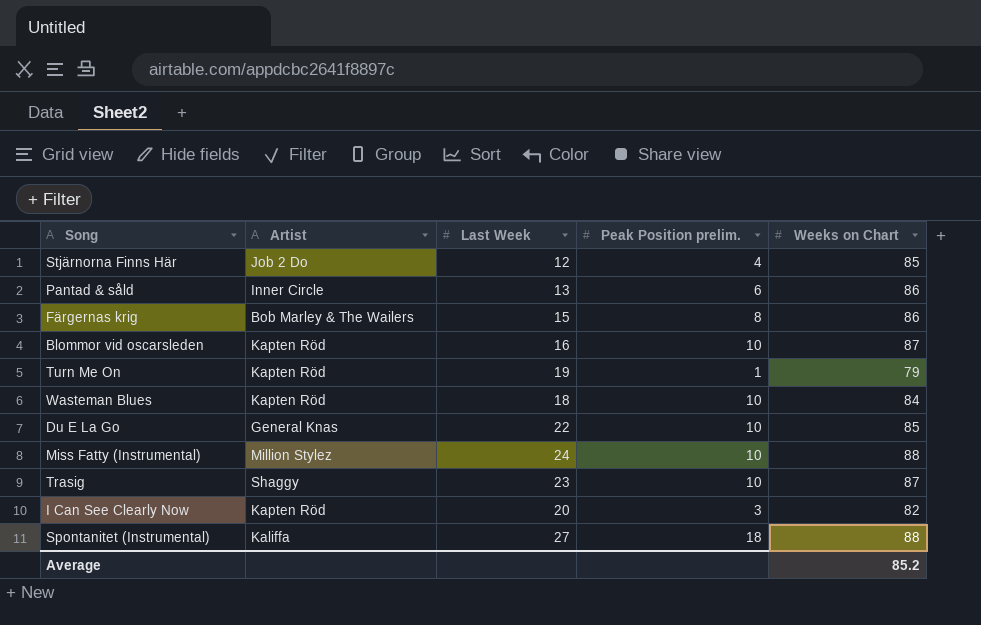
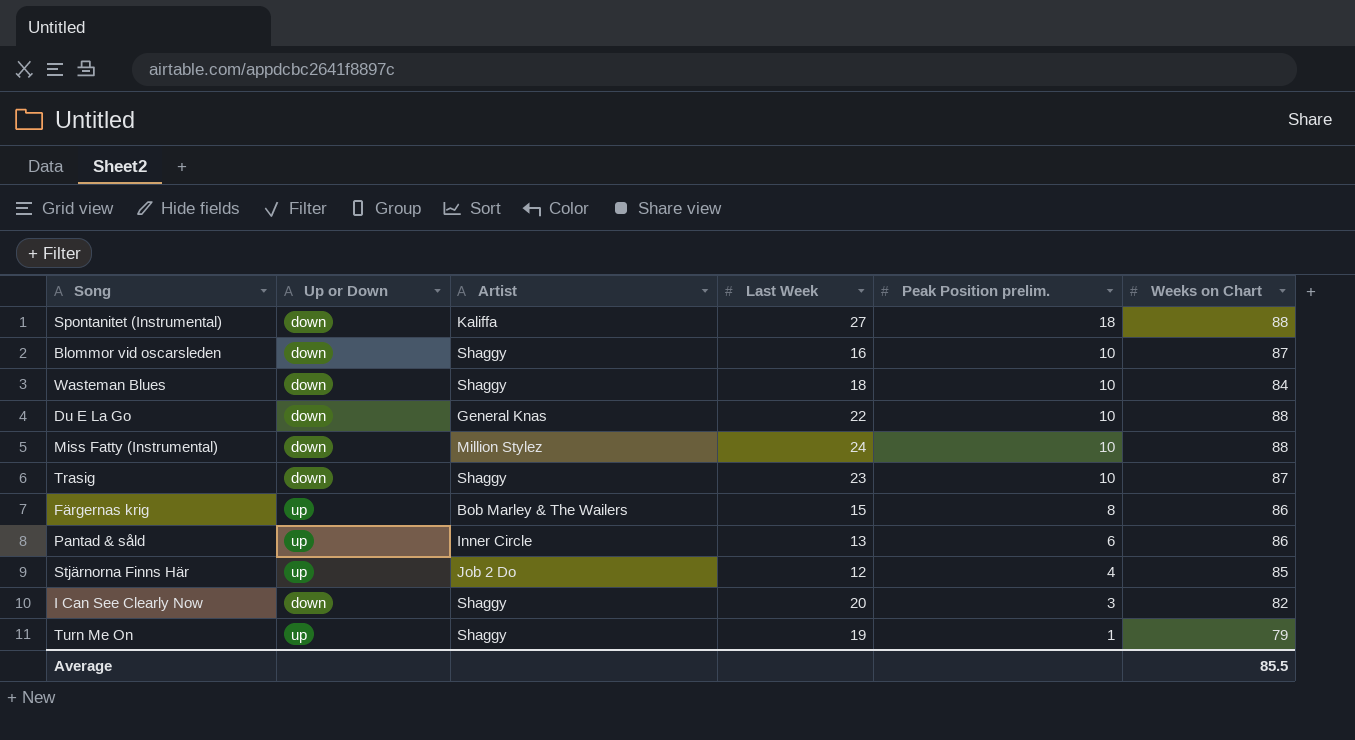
row order: none -> Peak Position prelim. descending
column Up or Down | position: none -> 2
Blommor vid oscarsleden | Artist: Kapten Röd -> Shaggy
Wasteman Blues | Artist: Kapten Röd -> Shaggy
Du E La Go | Weeks on Chart: 85 -> 88
I Can See Clearly Now | Artist: Kapten Röd -> Shaggy
Turn Me On | Artist: Kapten Röd -> Shaggy
Average | Weeks on Chart: 85.2 -> 85.5

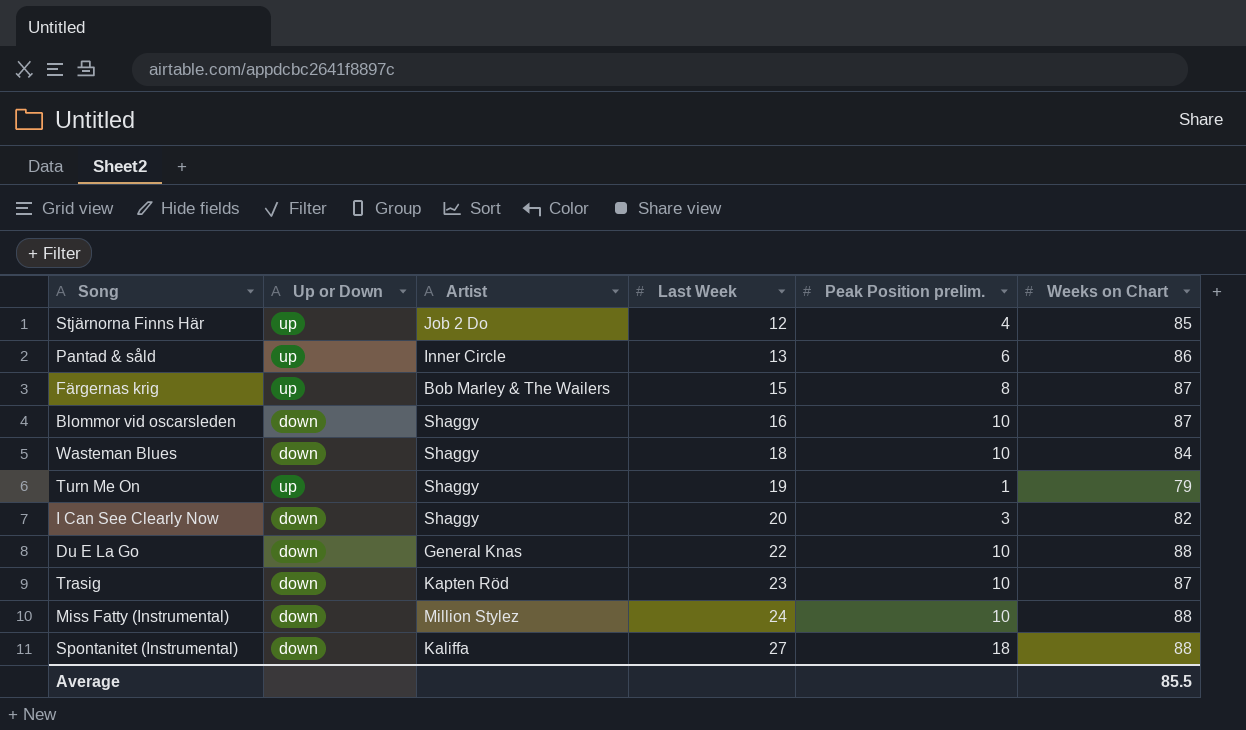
row order: Peak Position prelim. descending -> Last Week ascending
Färgernas krig | Weeks on Chart: 86 -> 87
Trasig | Artist: Shaggy -> Kapten Röd

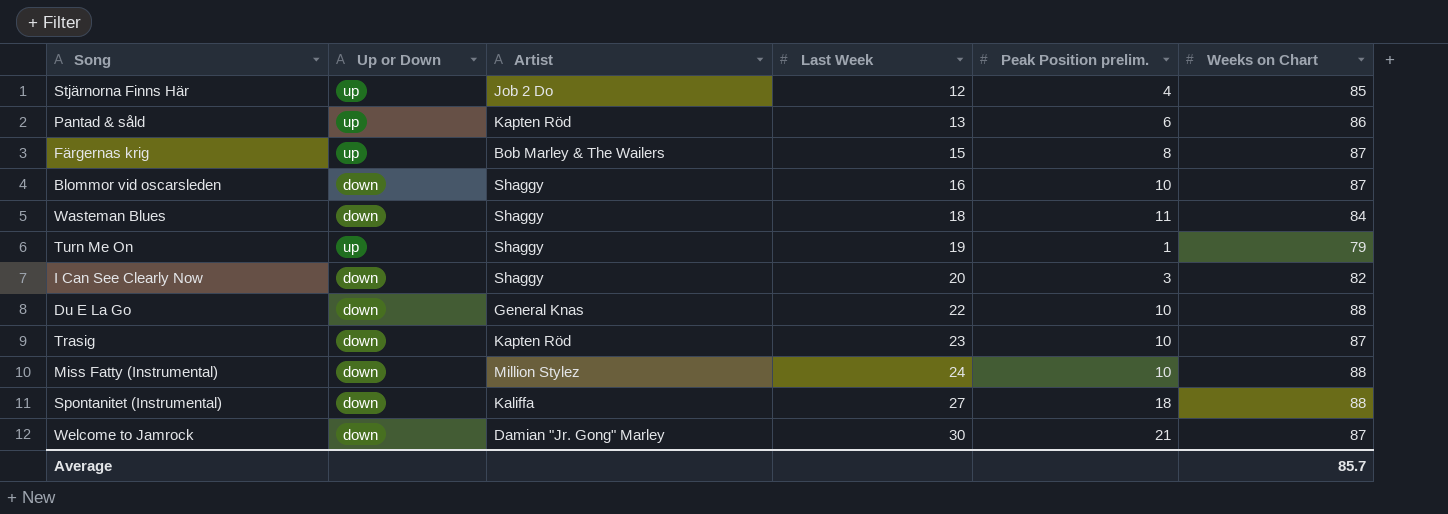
Pantad & såld | Artist: Inner Circle -> Kapten Röd
Wasteman Blues | Peak Position prelim.: 10 -> 11
row Welcome to Jamrock: none -> down | Damian "Jr. Gong" Marley | 30 | 21 | 87
Average | Weeks on Chart: 85.5 -> 85.7

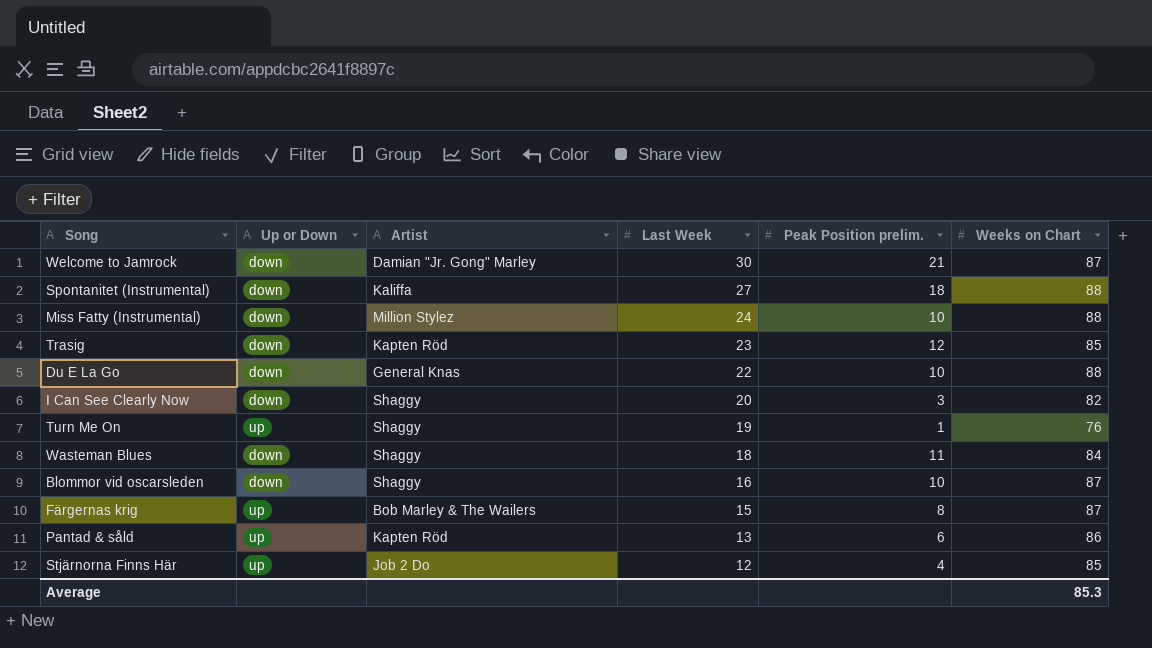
row order: Last Week ascending -> Last Week descending
Trasig | Peak Position prelim.: 10 -> 12
Trasig | Weeks on Chart: 87 -> 85
Turn Me On | Weeks on Chart: 79 -> 76
Average | Weeks on Chart: 85.7 -> 85.3

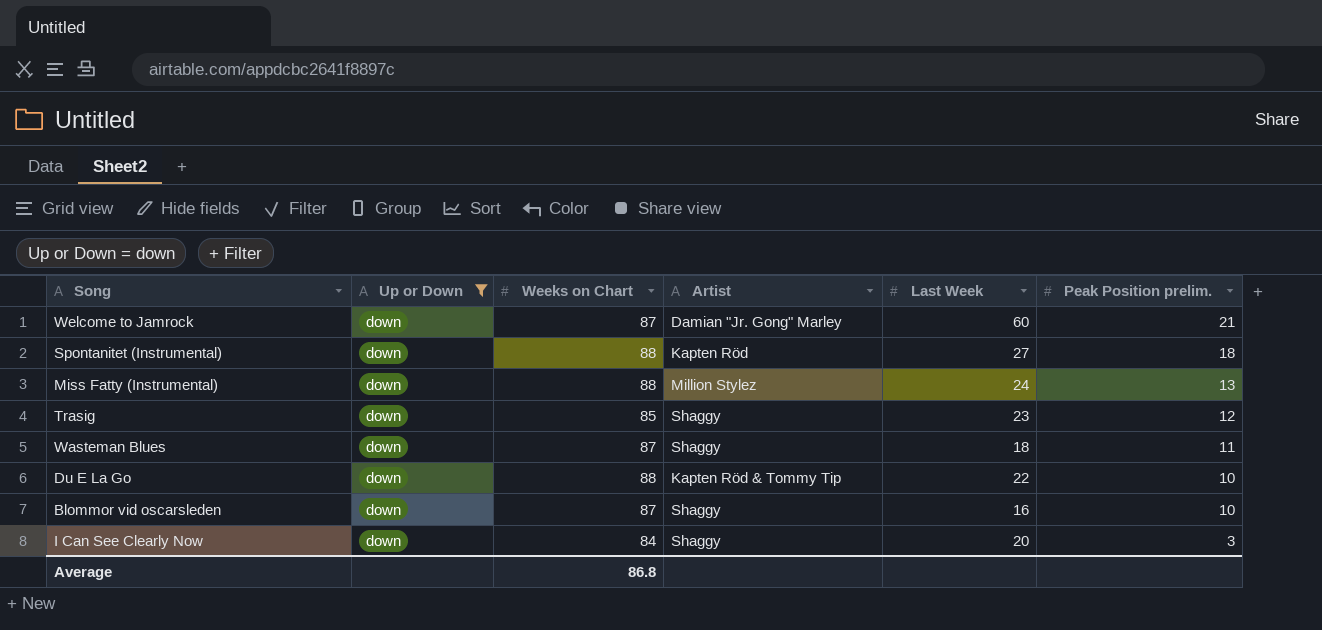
filter: none -> Up or Down = down
row order: Last Week descending -> Peak Position prelim. descending
column Weeks on Chart | position: 6 -> 3
Welcome to Jamrock | Last Week: 30 -> 60
Spontanitet (Instrumental) | Artist: Kaliffa -> Kapten Röd
Miss Fatty (Instrumental) | Peak Position prelim.: 10 -> 13
Trasig | Artist: Kapten Röd -> Shaggy
Wasteman Blues | Weeks on Chart: 84 -> 87
Du E La Go | Artist: General Knas -> Kapten Röd & Tommy Tip
I Can See Clearly Now | Weeks on Chart: 82 -> 84
Average | Weeks on Chart: 85.3 -> 86.8

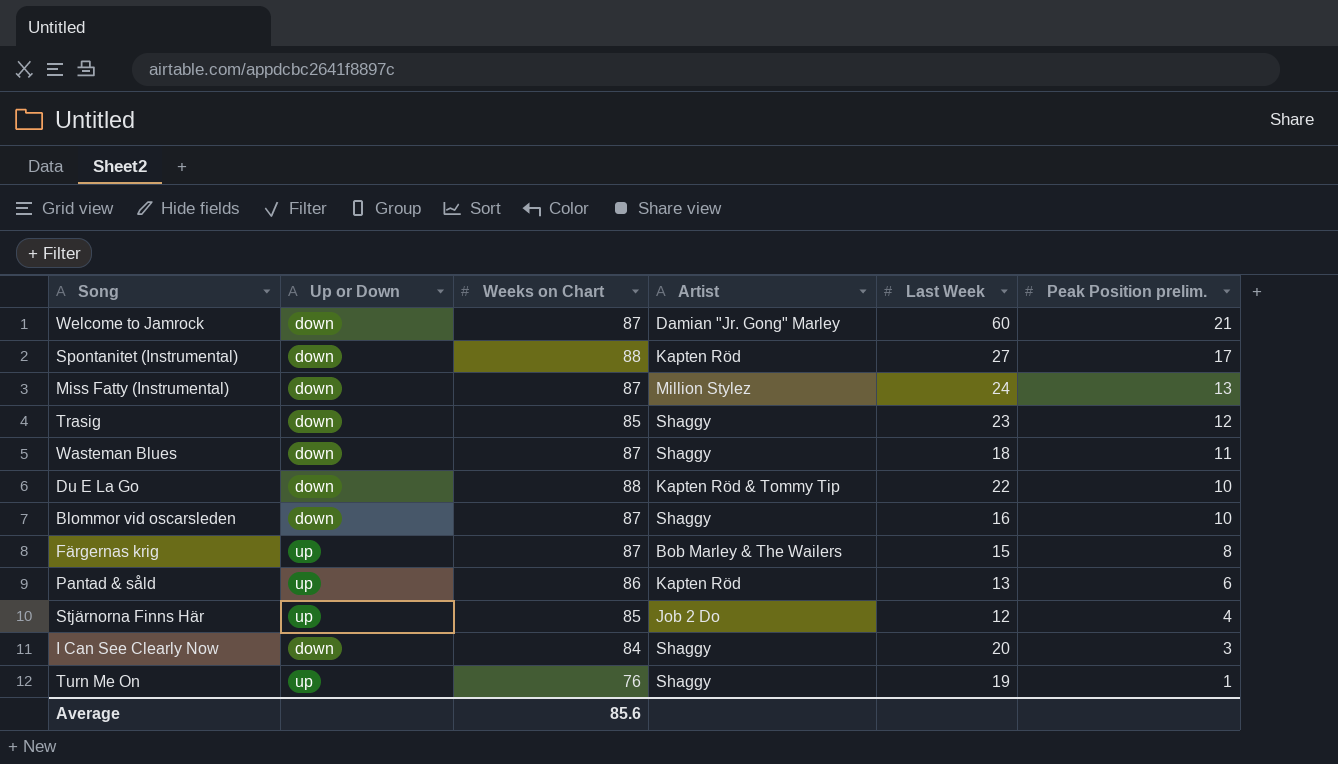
filter: Up or Down = down -> none
Spontanitet (Instrumental) | Peak Position prelim.: 18 -> 17
Miss Fatty (Instrumental) | Weeks on Chart: 88 -> 87
Average | Weeks on Chart: 86.8 -> 85.6

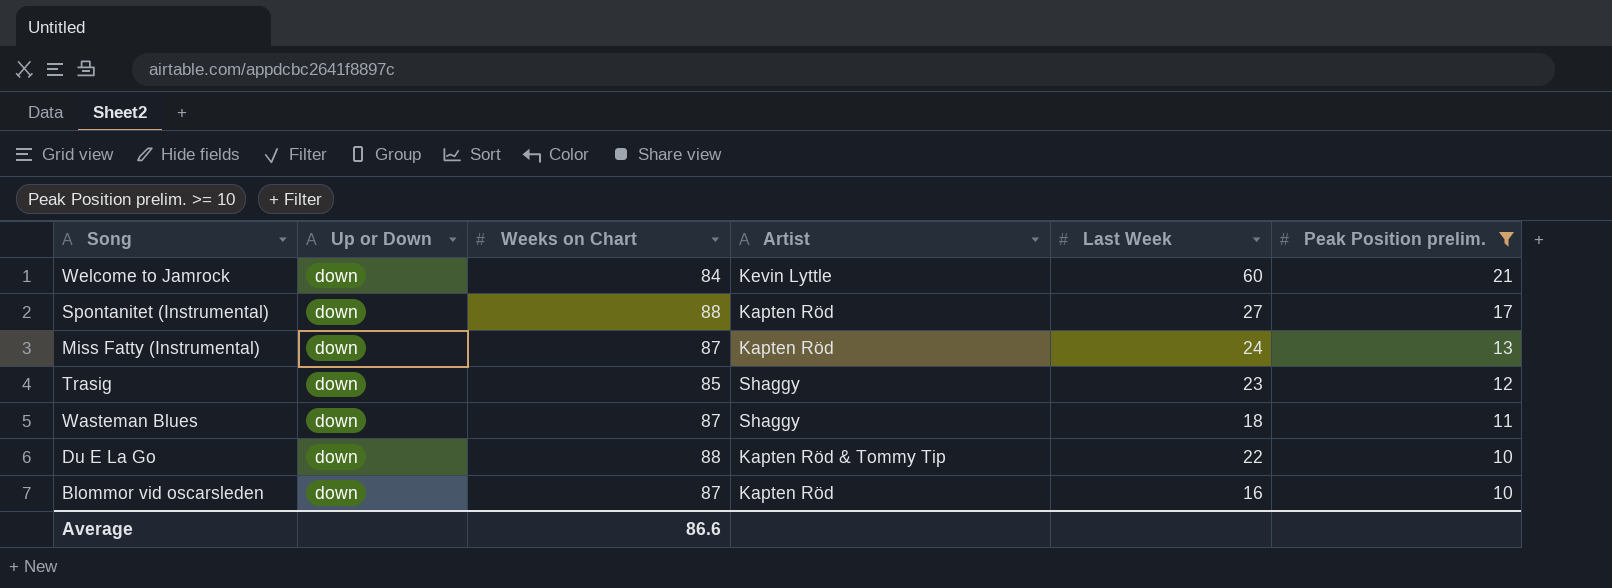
filter: none -> Peak Position prelim. >= 10
Welcome to Jamrock | Weeks on Chart: 87 -> 84
Welcome to Jamrock | Artist: Damian "Jr. Gong" Marley -> Kevin Lyttle
Miss Fatty (Instrumental) | Artist: Million Stylez -> Kapten Röd
Blommor vid oscarsleden | Artist: Shaggy -> Kapten Röd
Average | Weeks on Chart: 85.6 -> 86.6

